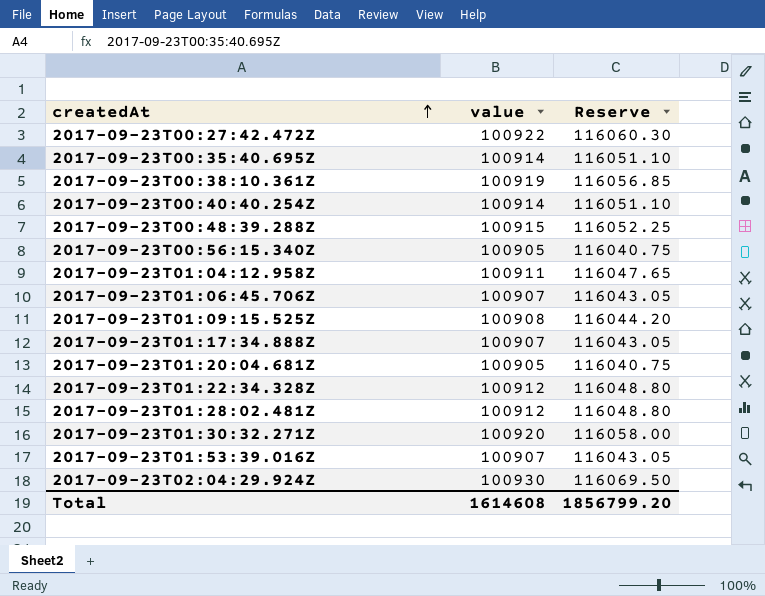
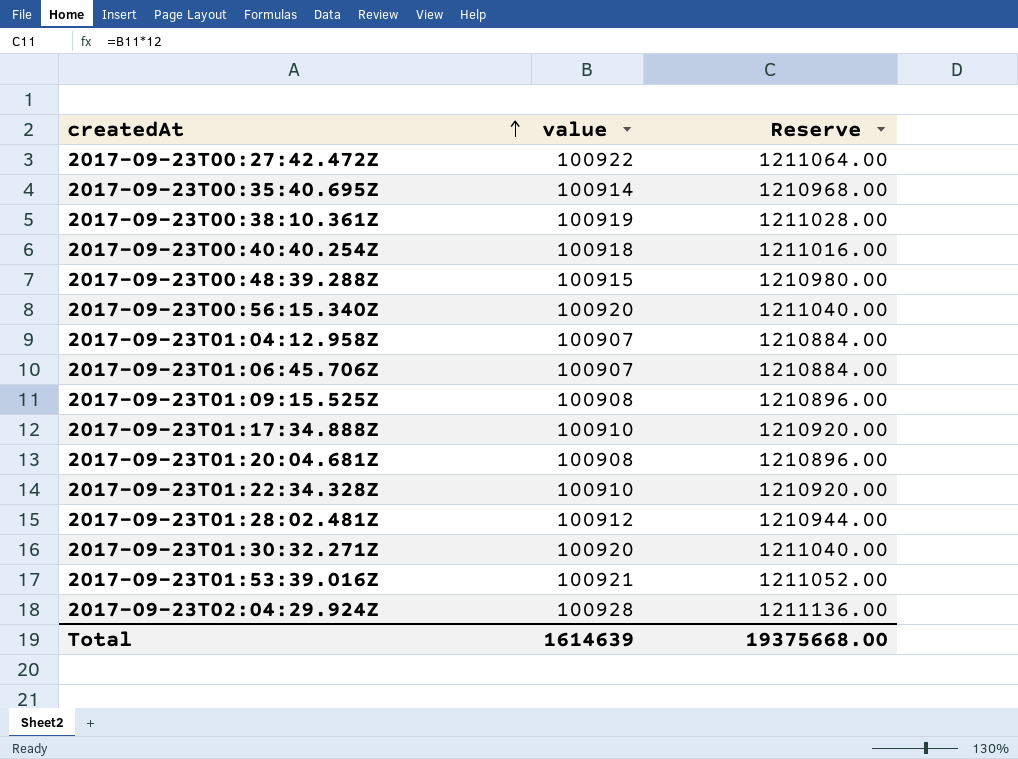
column Reserve | formula: [value] * 1.15 -> [value] * 12
2017-09-23T00:40:40.254Z | value: 100914 -> 100918
2017-09-23T00:56:15.340Z | value: 100905 -> 100920
2017-09-23T01:04:12.958Z | value: 100911 -> 100907
2017-09-23T01:17:34.888Z | value: 100907 -> 100910
2017-09-23T01:20:04.681Z | value: 100905 -> 100908
2017-09-23T01:22:34.328Z | value: 100912 -> 100910
2017-09-23T01:53:39.016Z | value: 100907 -> 100921
2017-09-23T02:04:29.924Z | value: 100930 -> 100928
Total | value: 1614608 -> 1614639
Total | Reserve: 1856799.20 -> 19375668.00

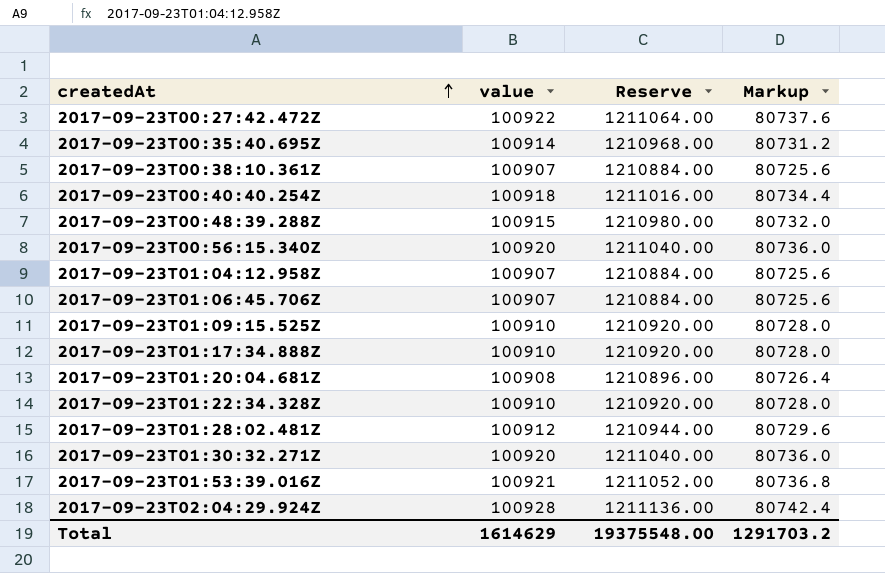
column Markup | formula: none -> [value] * 0.8
2017-09-23T00:38:10.361Z | value: 100919 -> 100907
2017-09-23T00:38:10.361Z | Reserve: 1211028.00 -> 1210884.00
2017-09-23T01:09:15.525Z | value: 100908 -> 100910
2017-09-23T01:09:15.525Z | Reserve: 1210896.00 -> 1210920.00
Total | value: 1614639 -> 1614629
Total | Reserve: 19375668.00 -> 19375548.00

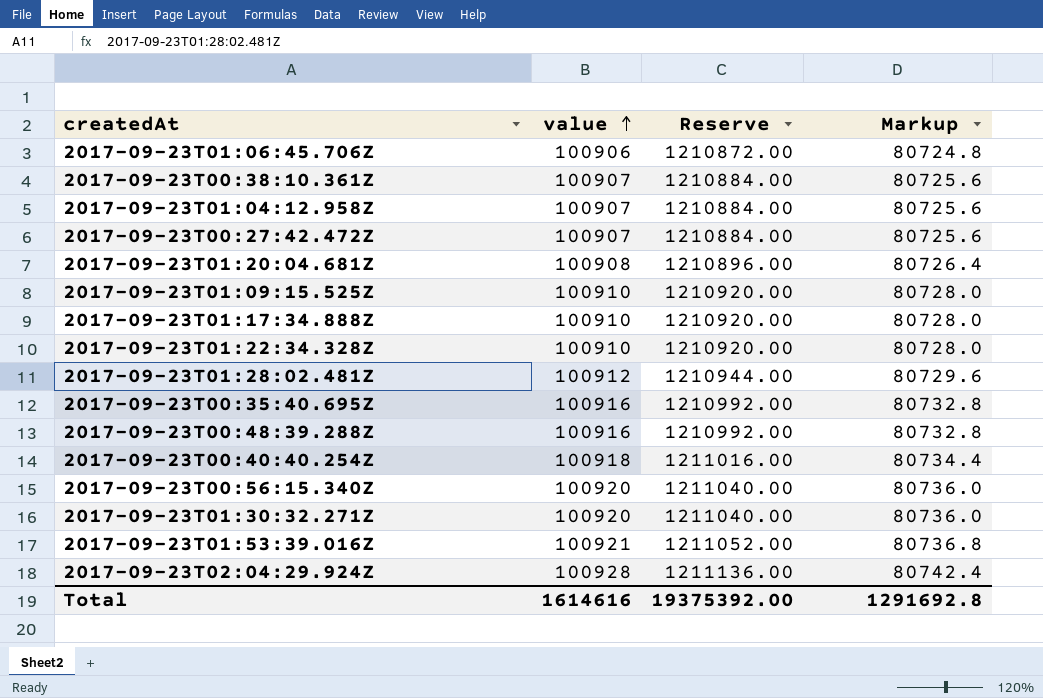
row order: createdAt ascending -> value ascending
2017-09-23T01:06:45.706Z | value: 100907 -> 100906
2017-09-23T01:06:45.706Z | Reserve: 1210884.00 -> 1210872.00
2017-09-23T01:06:45.706Z | Markup: 80725.6 -> 80724.8
2017-09-23T00:27:42.472Z | value: 100922 -> 100907
2017-09-23T00:27:42.472Z | Reserve: 1211064.00 -> 1210884.00
2017-09-23T00:27:42.472Z | Markup: 80737.6 -> 80725.6
2017-09-23T00:35:40.695Z | value: 100914 -> 100916
2017-09-23T00:35:40.695Z | Reserve: 1210968.00 -> 1210992.00
2017-09-23T00:35:40.695Z | Markup: 80731.2 -> 80732.8
2017-09-23T00:48:39.288Z | value: 100915 -> 100916
2017-09-23T00:48:39.288Z | Reserve: 1210980.00 -> 1210992.00
2017-09-23T00:48:39.288Z | Markup: 80732.0 -> 80732.8
Total | value: 1614629 -> 1614616
Total | Reserve: 19375548.00 -> 19375392.00
Total | Markup: 1291703.2 -> 1291692.8

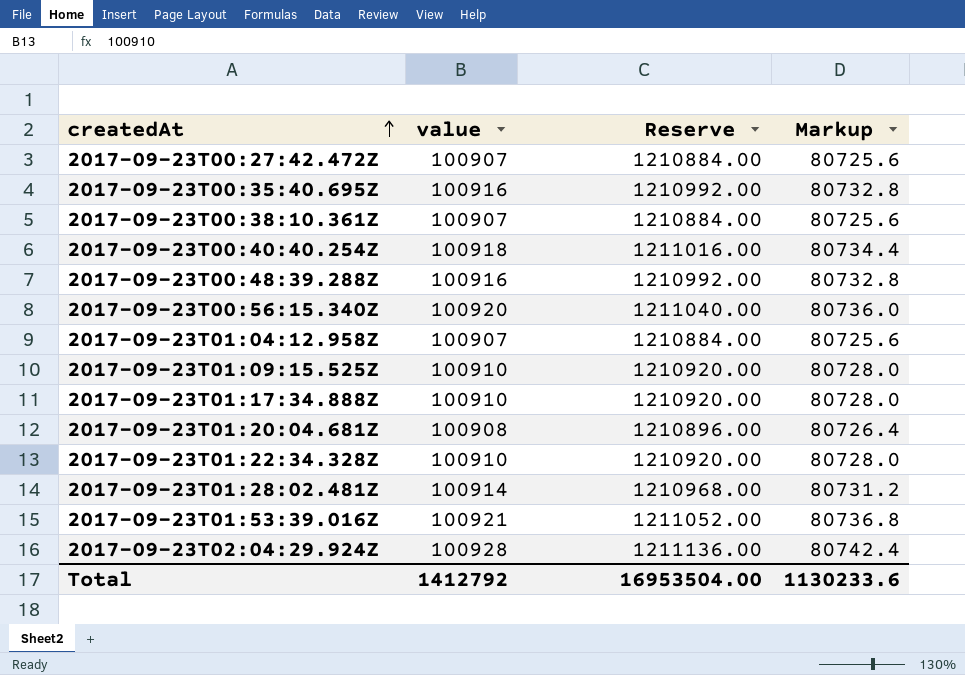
row order: value ascending -> createdAt ascending
row 2017-09-23T01:06:45.706Z: 100906 | 1210872.00 | 80724.8 -> none
row 2017-09-23T01:30:32.271Z: 100920 | 1211040.00 | 80736.0 -> none
2017-09-23T01:28:02.481Z | value: 100912 -> 100914
2017-09-23T01:28:02.481Z | Reserve: 1210944.00 -> 1210968.00
2017-09-23T01:28:02.481Z | Markup: 80729.6 -> 80731.2
Total | value: 1614616 -> 1412792
Total | Reserve: 19375392.00 -> 16953504.00
Total | Markup: 1291692.8 -> 1130233.6

